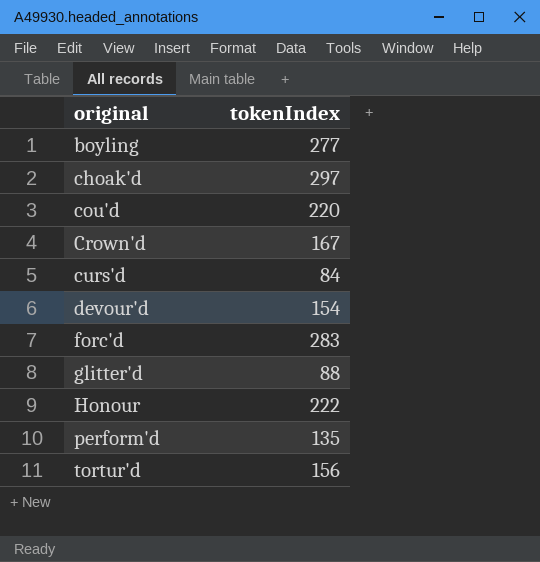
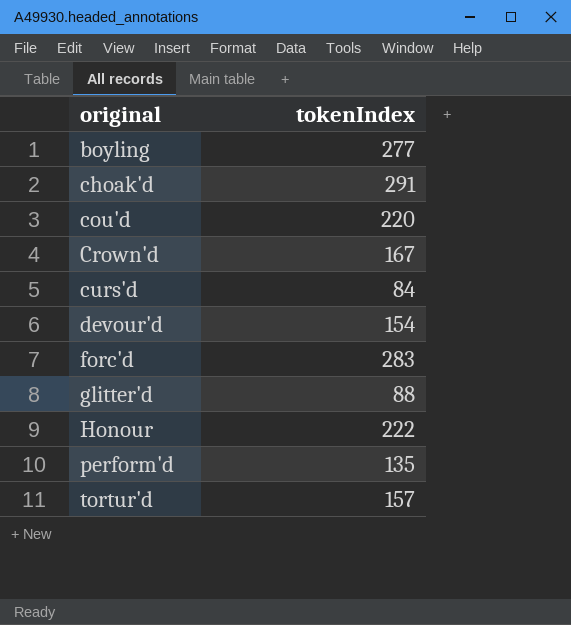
choak'd | tokenIndex: 297 -> 291
tortur'd | tokenIndex: 156 -> 157

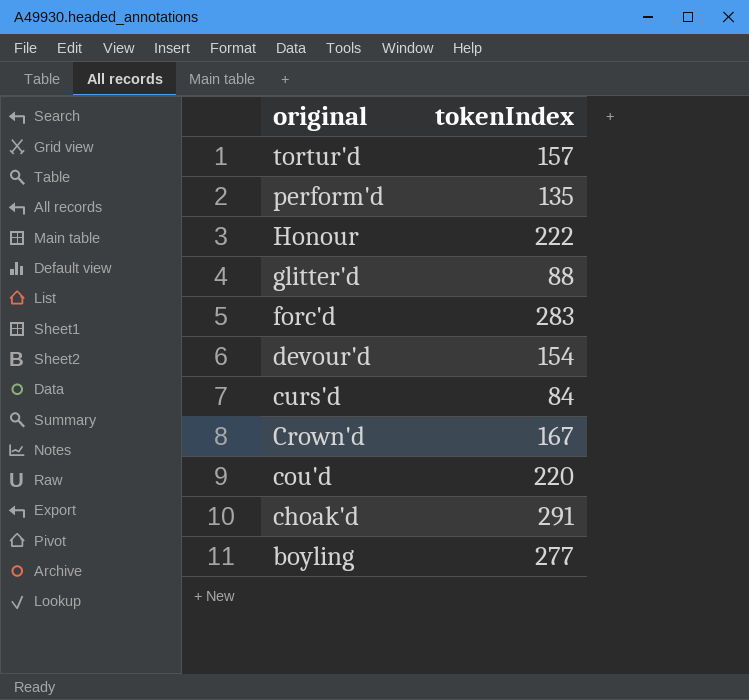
row order: original ascending -> original descending

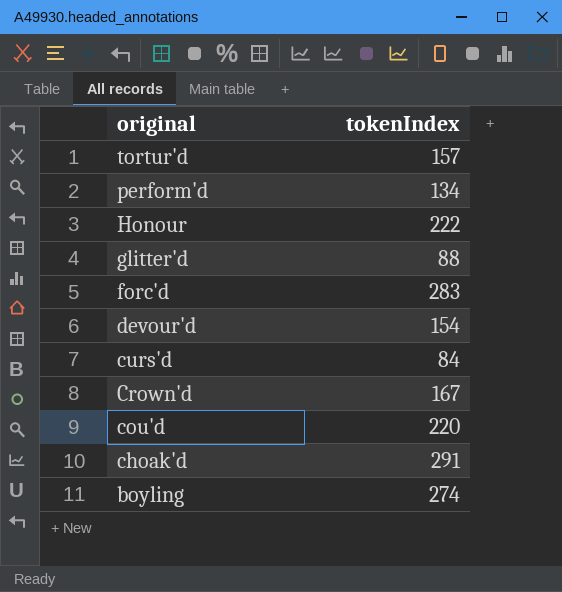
perform'd | tokenIndex: 135 -> 134
boyling | tokenIndex: 277 -> 274

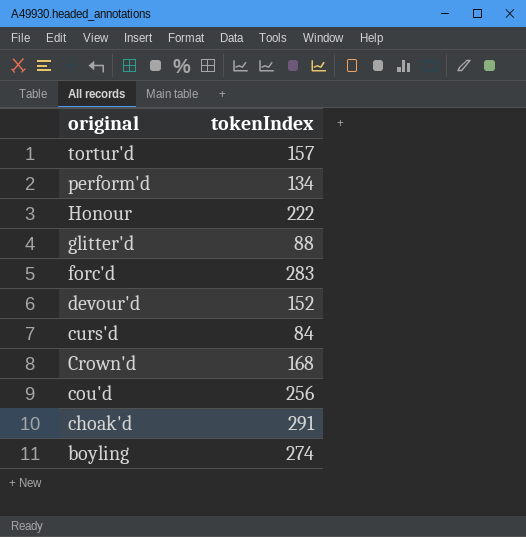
devour'd | tokenIndex: 154 -> 152
Crown'd | tokenIndex: 167 -> 168
cou'd | tokenIndex: 220 -> 256

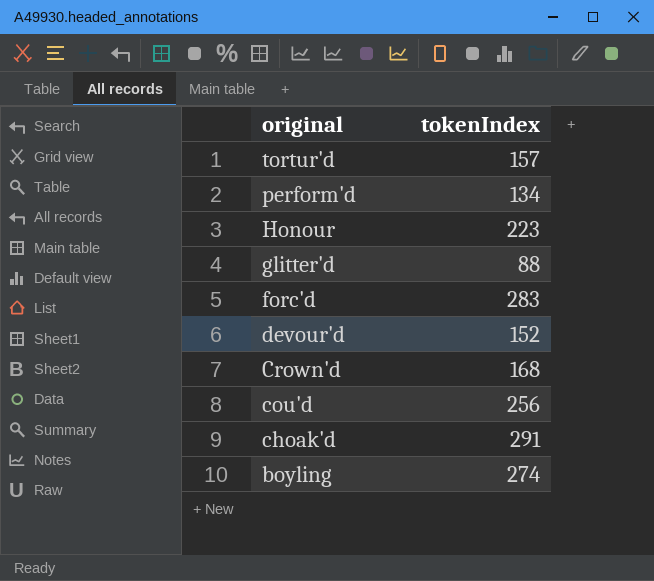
row curs'd: 84 -> none
Honour | tokenIndex: 222 -> 223

